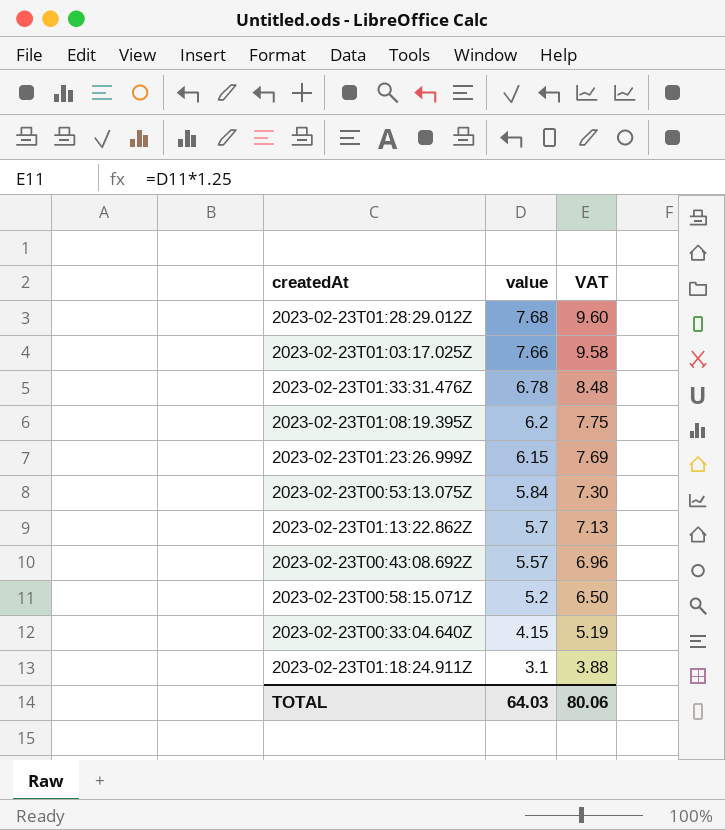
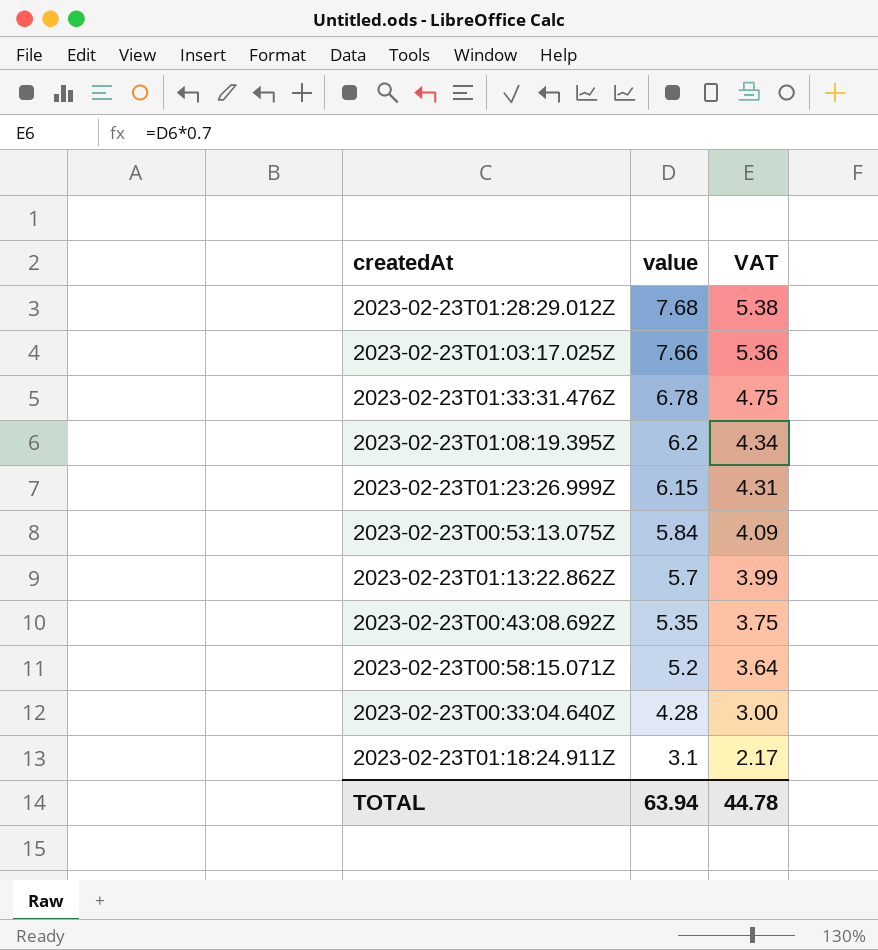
column VAT | formula: [value] * 1.25 -> [value] * 0.7
2023-02-23T00:43:08.692Z | value: 5.57 -> 5.35
2023-02-23T00:33:04.640Z | value: 4.15 -> 4.28
TOTAL | value: 64.03 -> 63.94
TOTAL | VAT: 80.06 -> 44.78

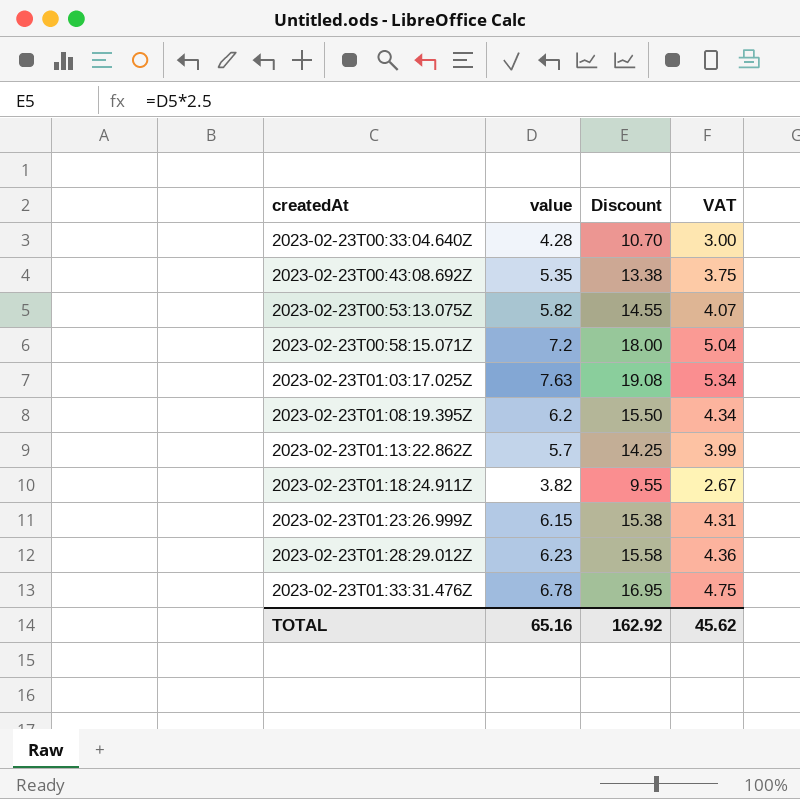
row order: value descending -> createdAt ascending
column Discount | formula: none -> [value] * 2.5
2023-02-23T00:53:13.075Z | value: 5.84 -> 5.82
2023-02-23T00:53:13.075Z | VAT: 4.09 -> 4.07
2023-02-23T00:58:15.071Z | value: 5.2 -> 7.2
2023-02-23T00:58:15.071Z | VAT: 3.64 -> 5.04
2023-02-23T01:03:17.025Z | value: 7.66 -> 7.63
2023-02-23T01:03:17.025Z | VAT: 5.36 -> 5.34
2023-02-23T01:18:24.911Z | value: 3.1 -> 3.82
2023-02-23T01:18:24.911Z | VAT: 2.17 -> 2.67
2023-02-23T01:28:29.012Z | value: 7.68 -> 6.23
2023-02-23T01:28:29.012Z | VAT: 5.38 -> 4.36
TOTAL | value: 63.94 -> 65.16
TOTAL | VAT: 44.78 -> 45.62

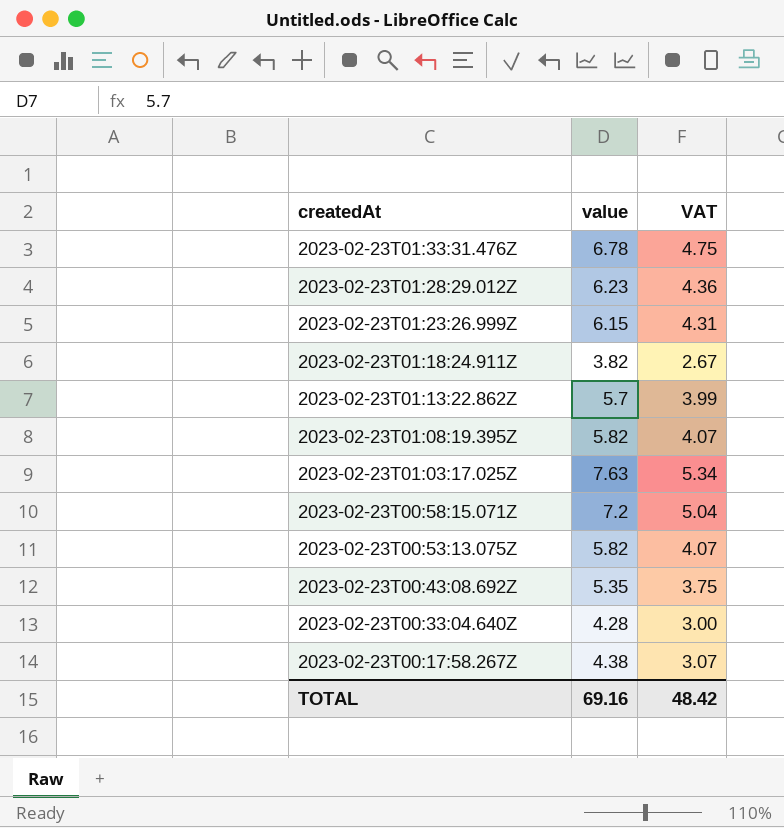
row order: createdAt ascending -> createdAt descending
column Discount | formula: [value] * 2.5 -> none
2023-02-23T01:08:19.395Z | value: 6.2 -> 5.82
2023-02-23T01:08:19.395Z | VAT: 4.34 -> 4.07
row 2023-02-23T00:17:58.267Z: none -> 4.38 | 3.07
TOTAL | value: 65.16 -> 69.16
TOTAL | VAT: 45.62 -> 48.42

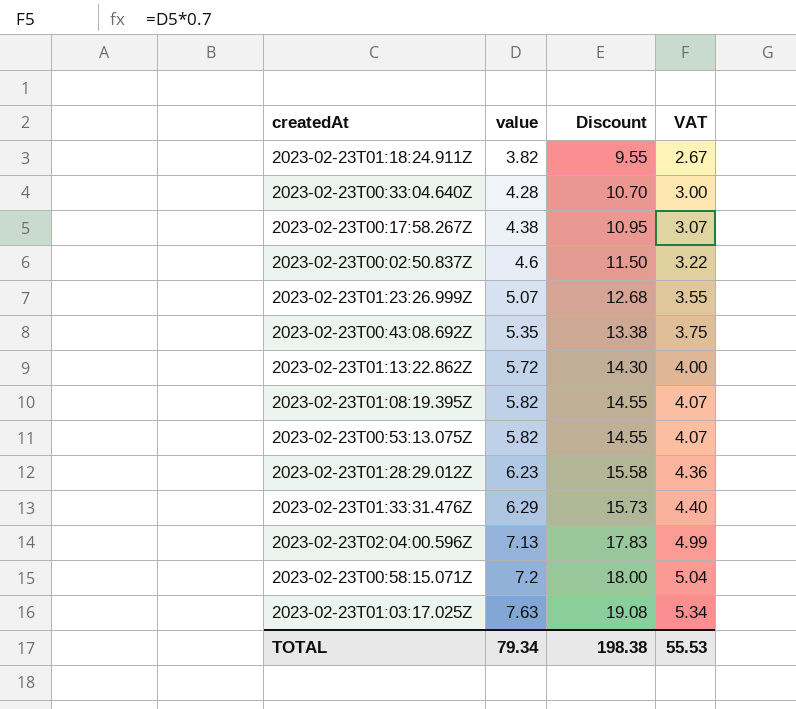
row order: createdAt descending -> value ascending
column Discount | formula: none -> [value] * 2.5
row 2023-02-23T00:02:50.837Z: none -> 4.6 | 11.50 | 3.22
2023-02-23T01:23:26.999Z | value: 6.15 -> 5.07
2023-02-23T01:23:26.999Z | VAT: 4.31 -> 3.55
2023-02-23T01:13:22.862Z | value: 5.7 -> 5.72
2023-02-23T01:13:22.862Z | VAT: 3.99 -> 4.00
2023-02-23T01:33:31.476Z | value: 6.78 -> 6.29
2023-02-23T01:33:31.476Z | VAT: 4.75 -> 4.40
row 2023-02-23T02:04:00.596Z: none -> 7.13 | 17.83 | 4.99
TOTAL | value: 69.16 -> 79.34
TOTAL | VAT: 48.42 -> 55.53

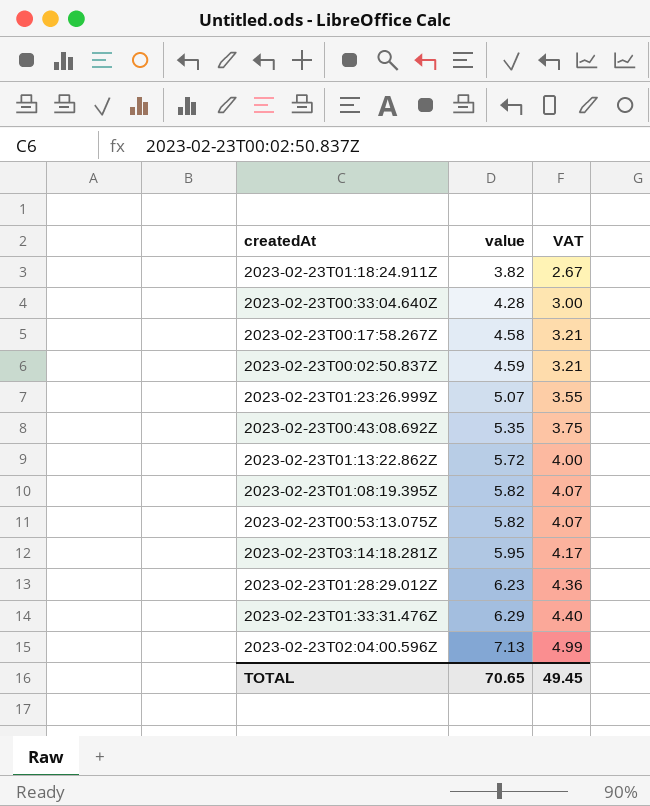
column Discount | formula: [value] * 2.5 -> none
row 2023-02-23T00:58:15.071Z: 7.2 | 18.00 | 5.04 -> none
row 2023-02-23T01:03:17.025Z: 7.63 | 19.08 | 5.34 -> none
2023-02-23T00:17:58.267Z | value: 4.38 -> 4.58
2023-02-23T00:17:58.267Z | VAT: 3.07 -> 3.21
2023-02-23T00:02:50.837Z | value: 4.6 -> 4.59
2023-02-23T00:02:50.837Z | VAT: 3.22 -> 3.21
row 2023-02-23T03:14:18.281Z: none -> 5.95 | 4.17
TOTAL | value: 79.34 -> 70.65
TOTAL | VAT: 55.53 -> 49.45

